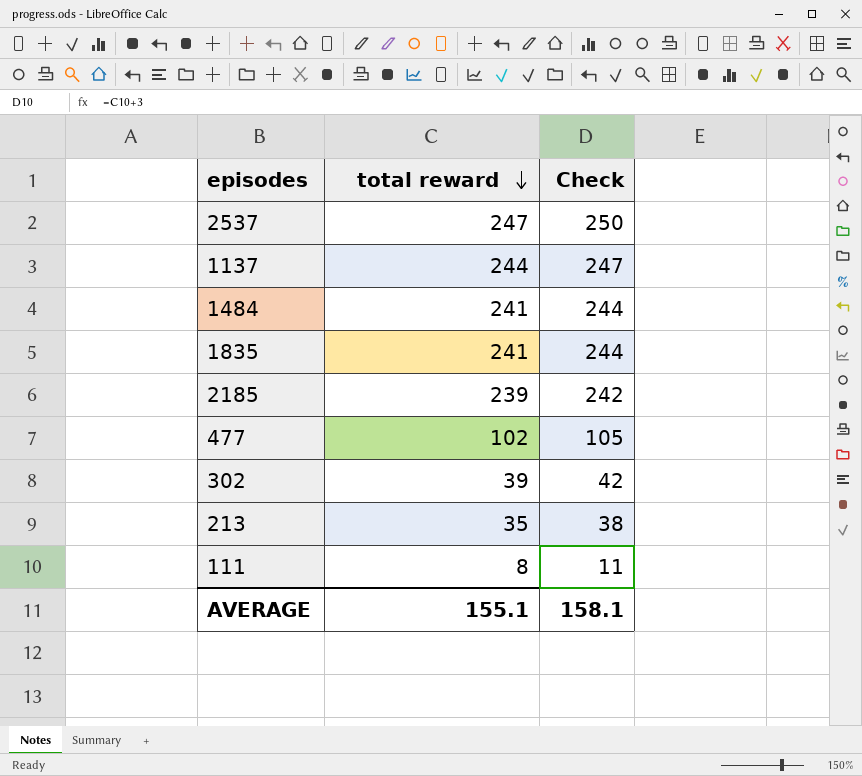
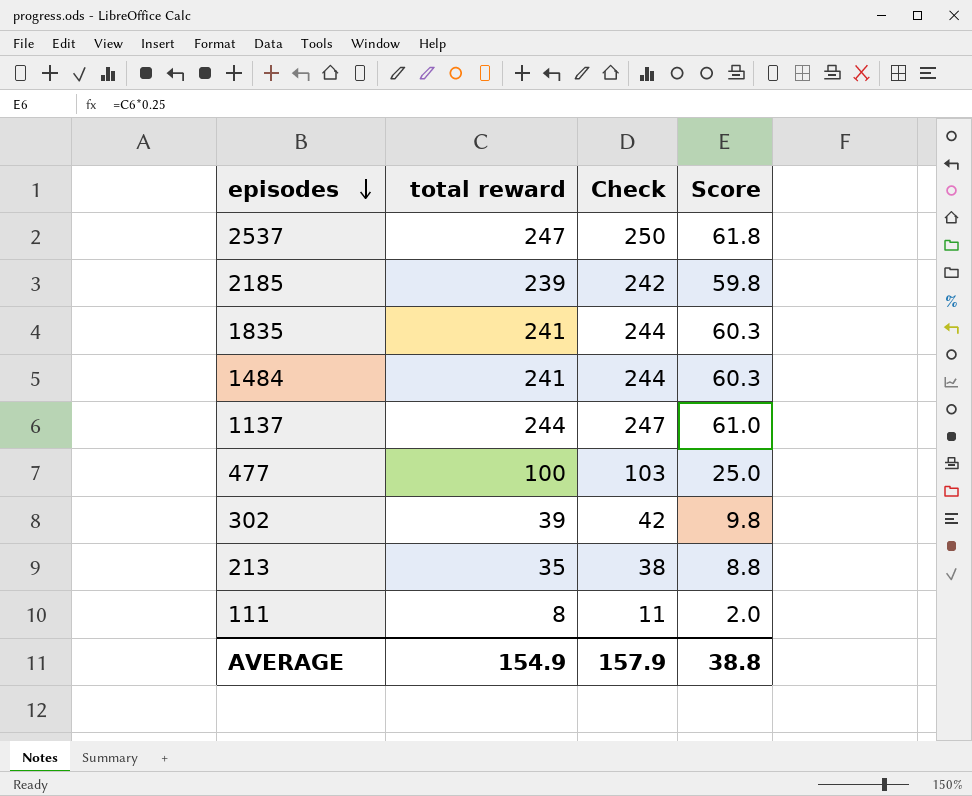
row order: total reward descending -> episodes descending
column Score | formula: none -> [total reward] * 0.25
477 | total reward: 102 -> 100
477 | Check: 105 -> 103
AVERAGE | total reward: 155.1 -> 154.9
AVERAGE | Check: 158.1 -> 157.9

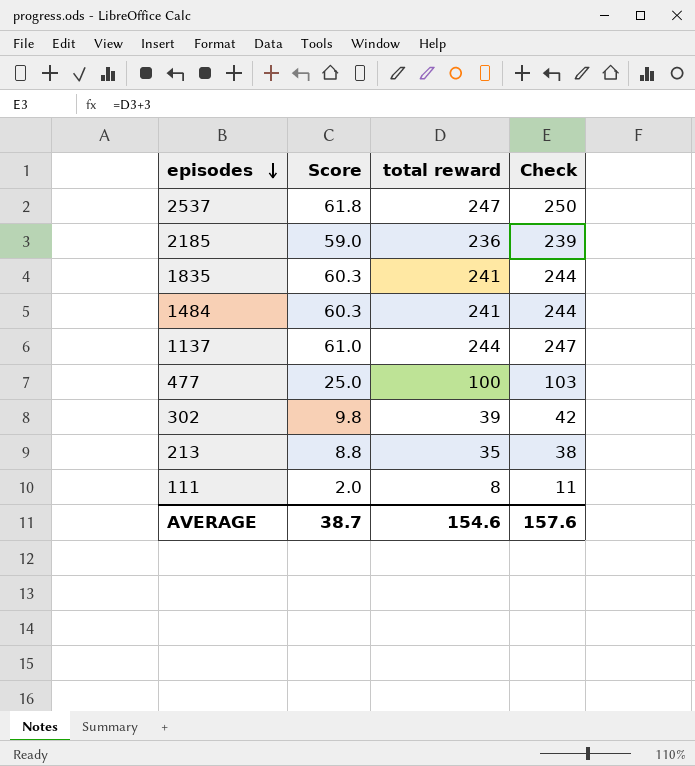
column Score | position: 4 -> 2
2185 | Score: 59.8 -> 59.0
2185 | total reward: 239 -> 236
2185 | Check: 242 -> 239
AVERAGE | Score: 38.8 -> 38.7
AVERAGE | total reward: 154.9 -> 154.6
AVERAGE | Check: 157.9 -> 157.6

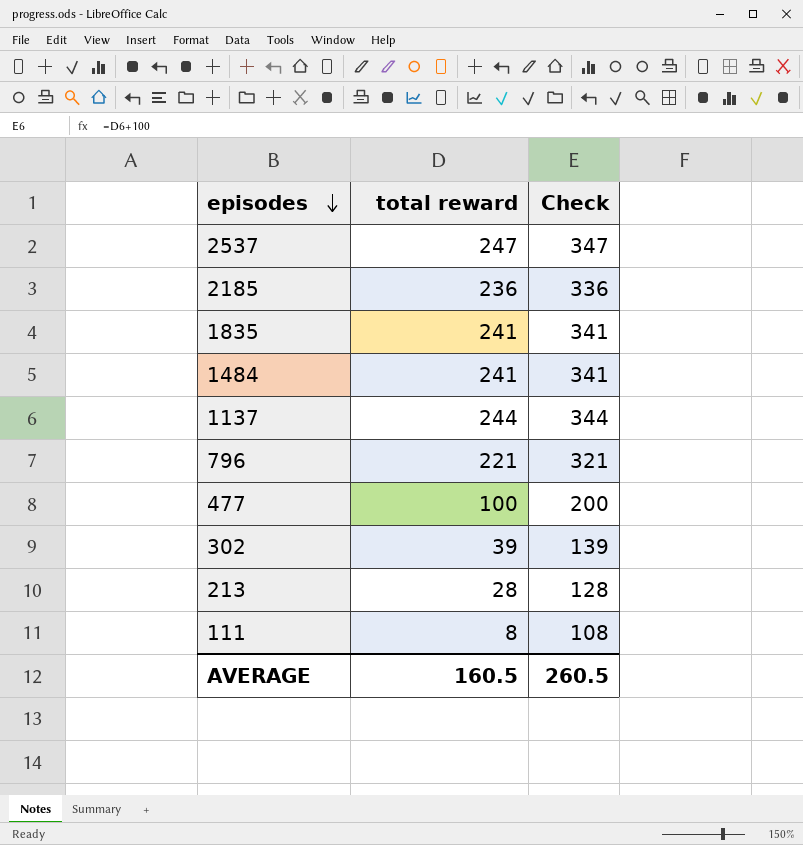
column Score | formula: [total reward] * 0.25 -> none
column Check | formula: [total reward] + 3 -> [total reward] + 100
row 796: none -> 221 | 321
213 | total reward: 35 -> 28
AVERAGE | total reward: 154.6 -> 160.5
AVERAGE | Check: 157.6 -> 260.5

